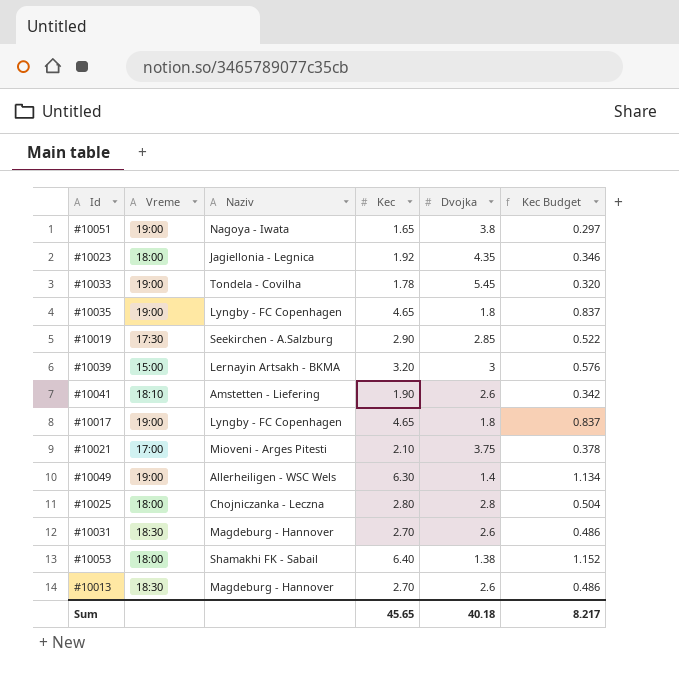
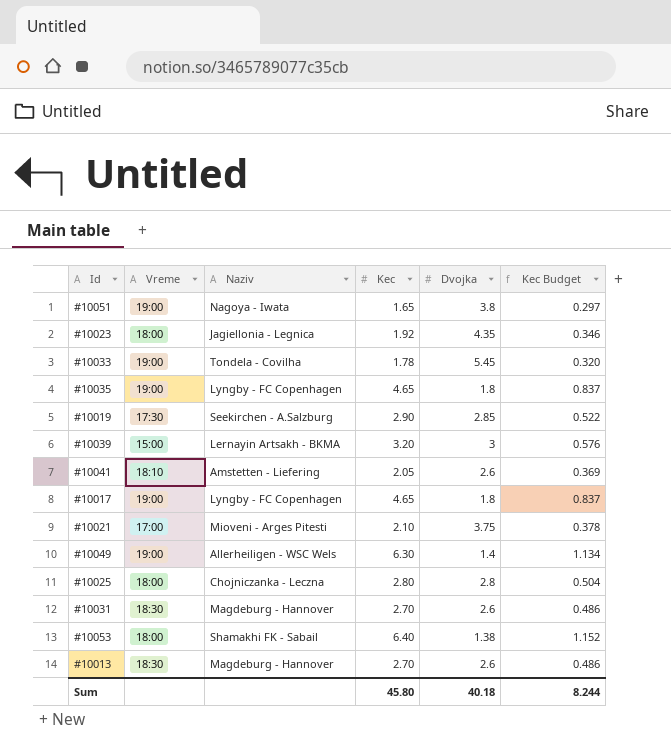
#10041 | Kec: 1.90 -> 2.05
#10041 | Kec Budget: 0.342 -> 0.369
Sum | Kec: 45.65 -> 45.80
Sum | Kec Budget: 8.217 -> 8.244

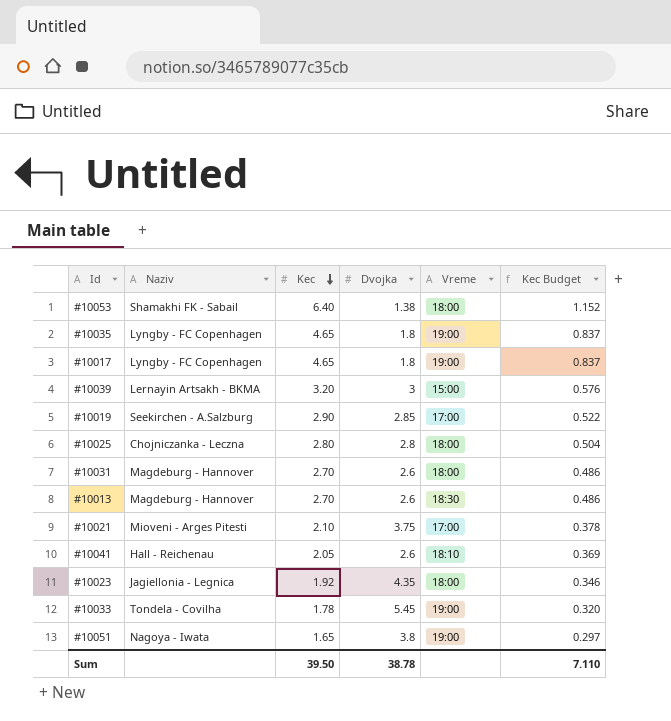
row order: none -> Kec descending
column Vreme | position: 2 -> 5
row #10049: 19:00 | Allerheiligen - WSC Wels | 6.30 | 1.4 | 1.134 -> none
#10019 | Vreme: 17:30 -> 17:00
#10031 | Vreme: 18:30 -> 18:00
#10041 | Naziv: Amstetten - Liefering -> Hall - Reichenau
Sum | Kec: 45.80 -> 39.50
Sum | Dvojka: 40.18 -> 38.78
Sum | Kec Budget: 8.244 -> 7.110

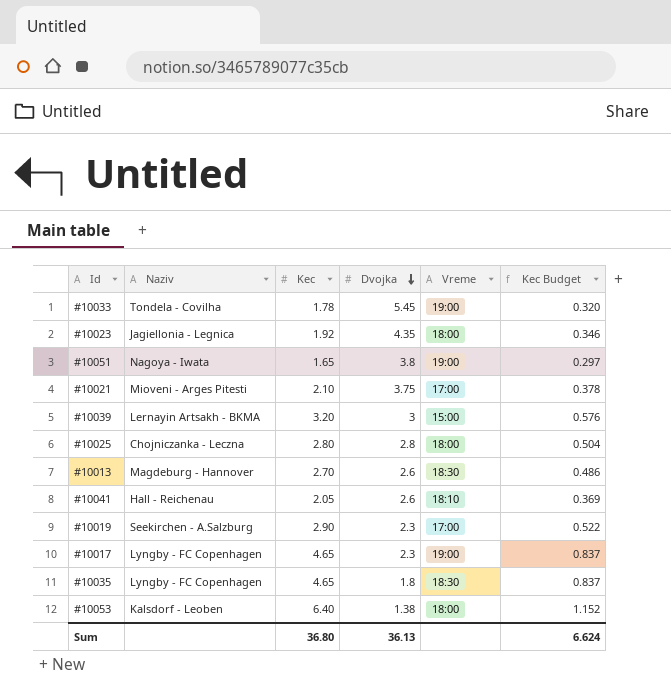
row order: Kec descending -> Dvojka descending
row #10031: Magdeburg - Hannover | 2.70 | 2.6 | 18:00 | 0.486 -> none
#10019 | Dvojka: 2.85 -> 2.3
#10017 | Dvojka: 1.8 -> 2.3
#10035 | Vreme: 19:00 -> 18:30
#10053 | Naziv: Shamakhi FK - Sabail -> Kalsdorf - Leoben
Sum | Kec: 39.50 -> 36.80
Sum | Dvojka: 38.78 -> 36.13
Sum | Kec Budget: 7.110 -> 6.624

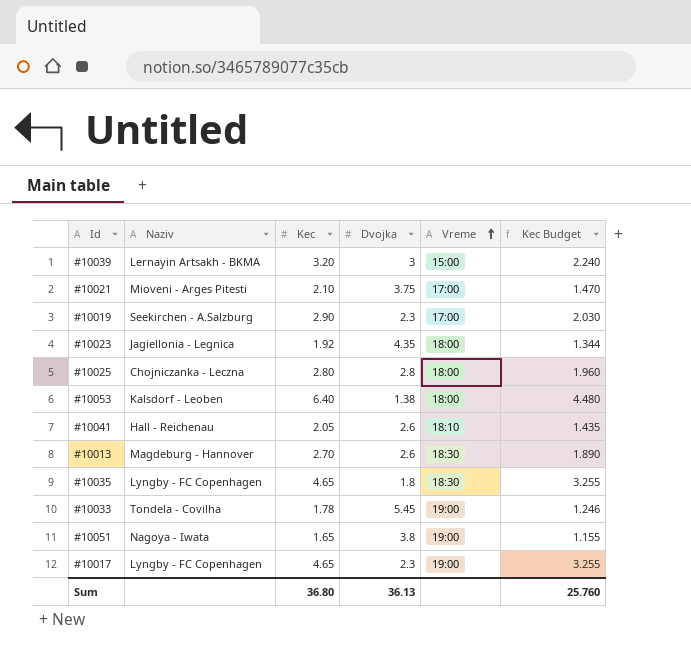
row order: Dvojka descending -> Vreme ascending
column Kec Budget | formula: [Kec] * 0.18 -> [Kec] * 0.7
Sum | Kec Budget: 6.624 -> 25.760

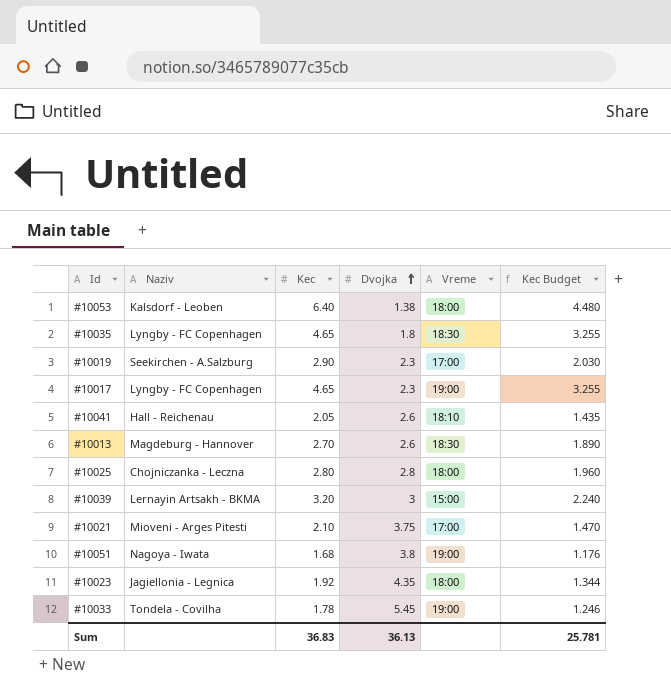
row order: Vreme ascending -> Dvojka ascending
#10051 | Kec: 1.65 -> 1.68
#10051 | Kec Budget: 1.155 -> 1.176
Sum | Kec: 36.80 -> 36.83
Sum | Kec Budget: 25.760 -> 25.781

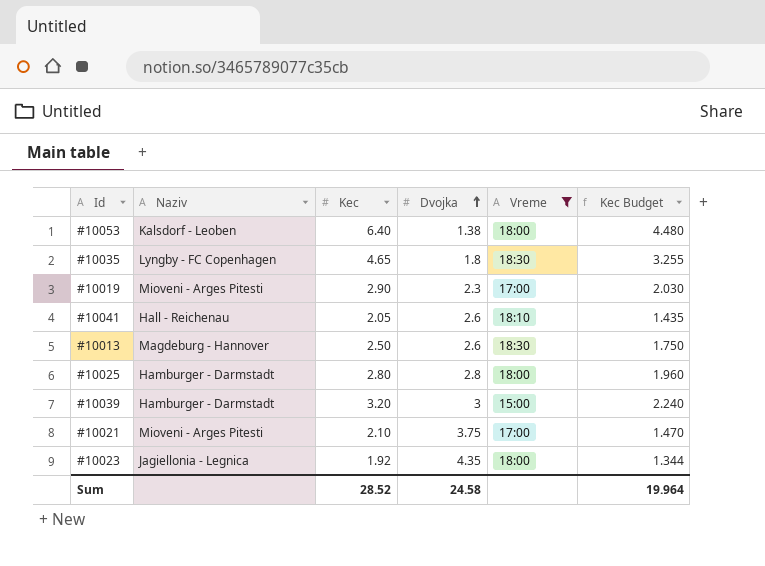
filter: none -> Vreme != 19:00
#10019 | Naziv: Seekirchen - A.Salzburg -> Mioveni - Arges Pitesti
#10013 | Kec: 2.70 -> 2.50
#10013 | Kec Budget: 1.890 -> 1.750
#10025 | Naziv: Chojniczanka - Leczna -> Hamburger - Darmstadt
#10039 | Naziv: Lernayin Artsakh - BKMA -> Hamburger - Darmstadt
Sum | Kec: 36.83 -> 28.52
Sum | Dvojka: 36.13 -> 24.58
Sum | Kec Budget: 25.781 -> 19.964

